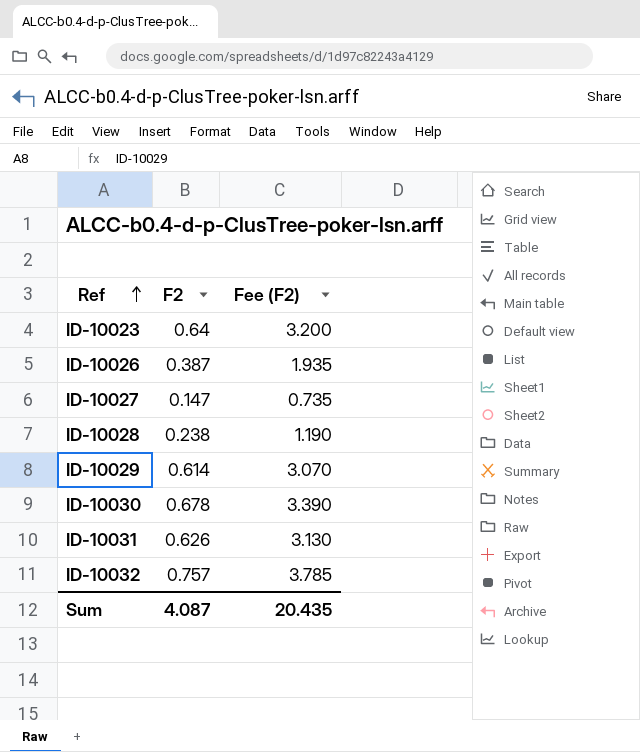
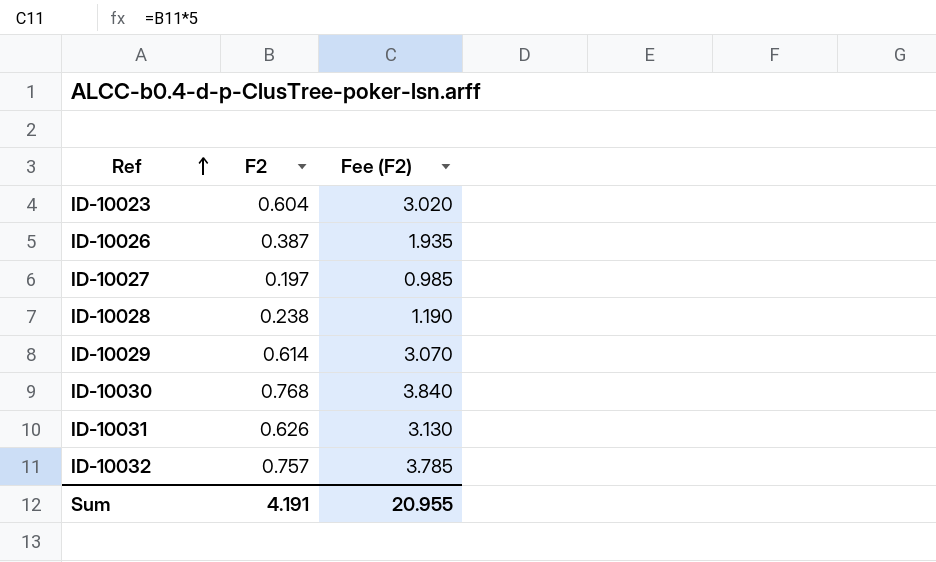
ID-10023 | F2: 0.64 -> 0.604
ID-10023 | Fee (F2): 3.200 -> 3.020
ID-10027 | F2: 0.147 -> 0.197
ID-10027 | Fee (F2): 0.735 -> 0.985
ID-10030 | F2: 0.678 -> 0.768
ID-10030 | Fee (F2): 3.390 -> 3.840
Sum | F2: 4.087 -> 4.191
Sum | Fee (F2): 20.435 -> 20.955

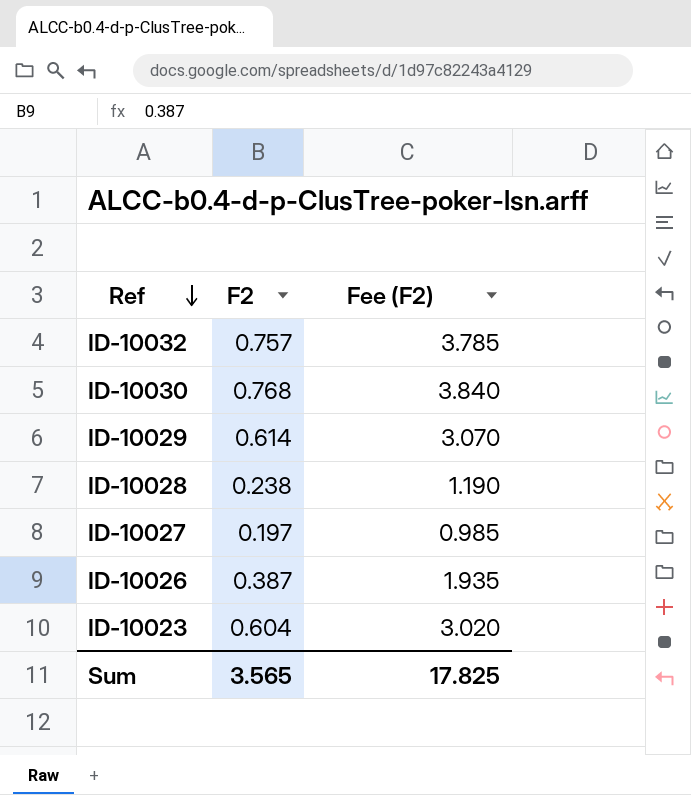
row order: Ref ascending -> Ref descending
row ID-10031: 0.626 | 3.130 -> none
Sum | F2: 4.191 -> 3.565
Sum | Fee (F2): 20.955 -> 17.825

